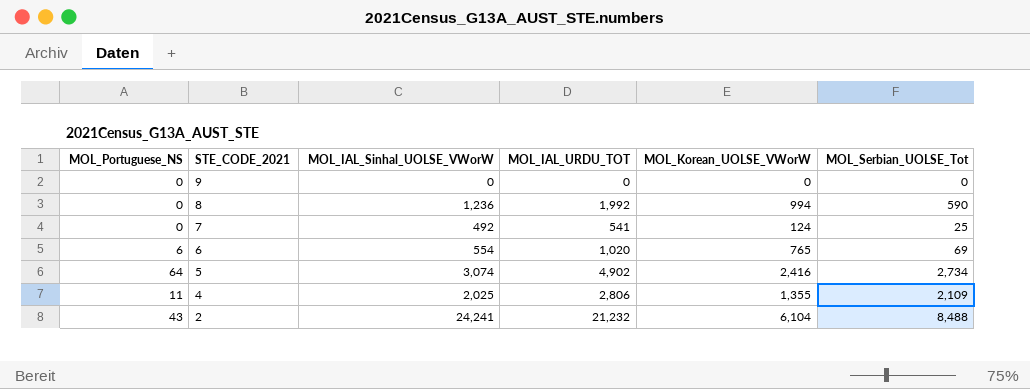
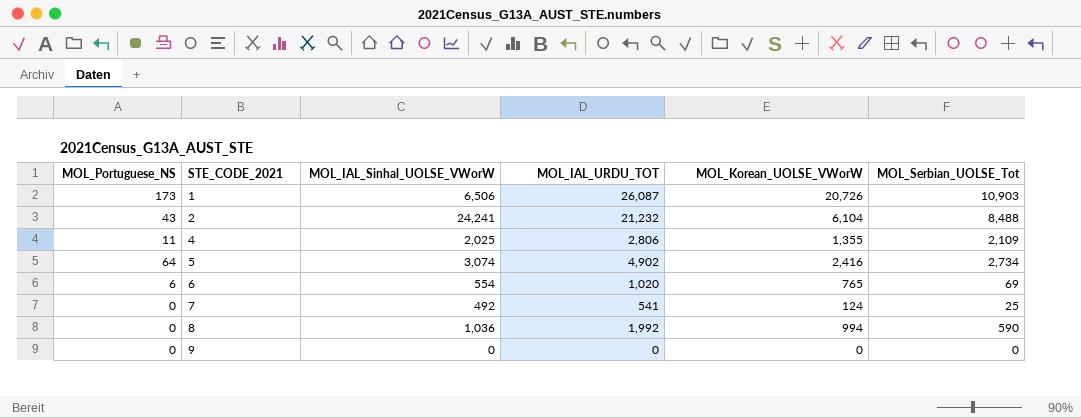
row order: STE_CODE_2021 descending -> STE_CODE_2021 ascending
row 1: none -> 173 | 6,506 | 26,087 | 20,726 | 10,903
8 | MOL_IAL_Sinhal_UOLSE_VWorW: 1,236 -> 1,036

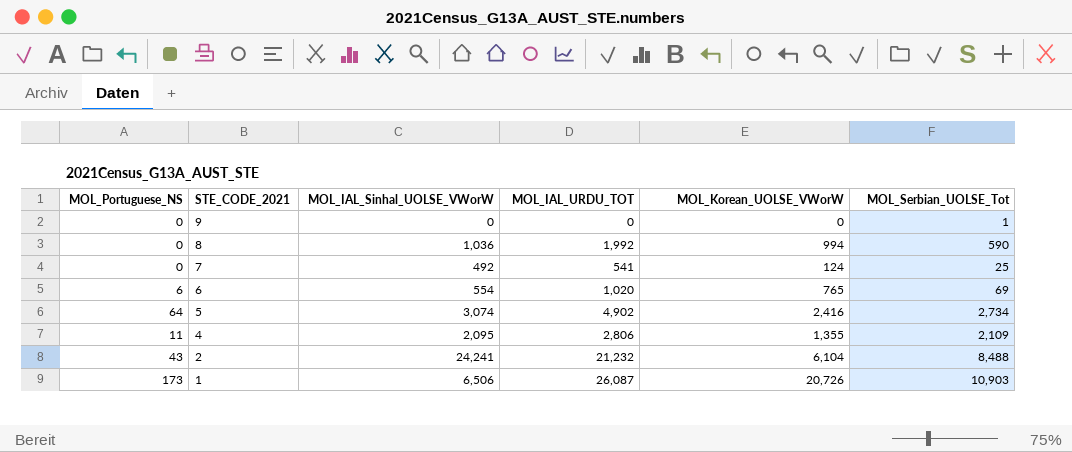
row order: STE_CODE_2021 ascending -> STE_CODE_2021 descending
9 | MOL_Serbian_UOLSE_Tot: 0 -> 1
4 | MOL_IAL_Sinhal_UOLSE_VWorW: 2,025 -> 2,095

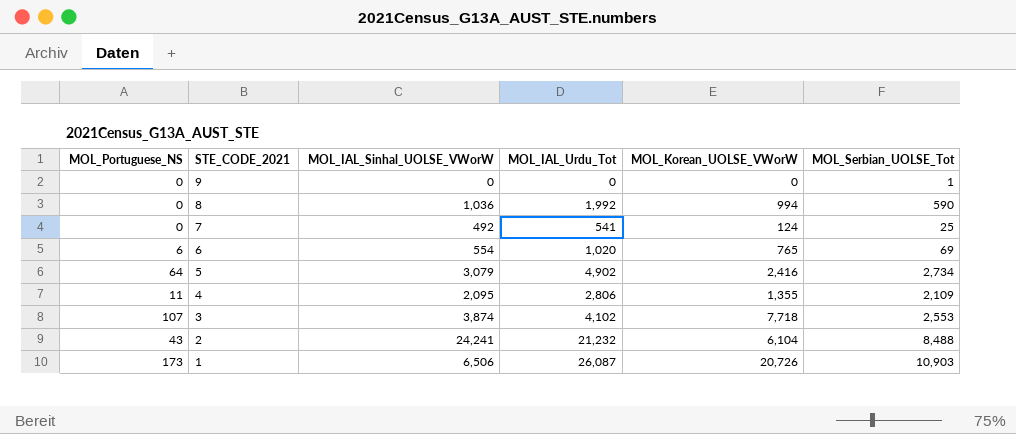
column name: MOL_IAL_URDU_TOT -> MOL_IAL_Urdu_Tot
5 | MOL_IAL_Sinhal_UOLSE_VWorW: 3,074 -> 3,079
row 3: none -> 107 | 3,874 | 4,102 | 7,718 | 2,553

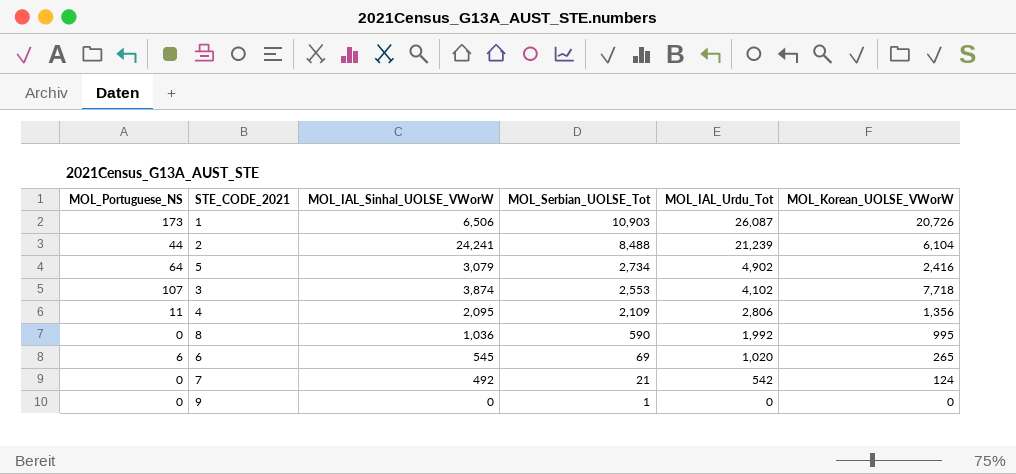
row order: STE_CODE_2021 descending -> MOL_Serbian_UOLSE_Tot descending
column MOL_Serbian_UOLSE_Tot | position: 6 -> 4
2 | MOL_Portuguese_NS: 43 -> 44
2 | MOL_IAL_Urdu_Tot: 21,232 -> 21,239
4 | MOL_Korean_UOLSE_VWorW: 1,355 -> 1,356
8 | MOL_Korean_UOLSE_VWorW: 994 -> 995
6 | MOL_IAL_Sinhal_UOLSE_VWorW: 554 -> 545
6 | MOL_Korean_UOLSE_VWorW: 765 -> 265
7 | MOL_Serbian_UOLSE_Tot: 25 -> 21
7 | MOL_IAL_Urdu_Tot: 541 -> 542

